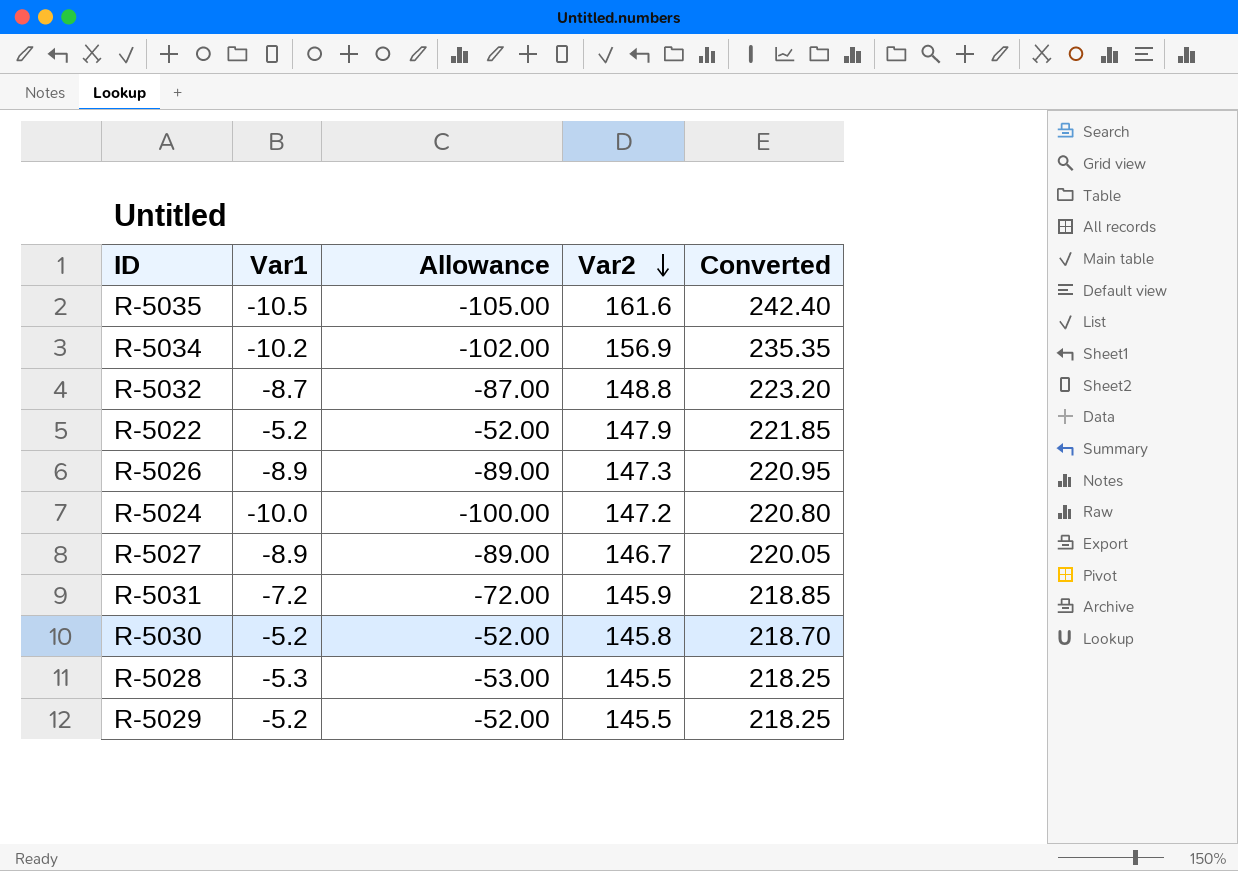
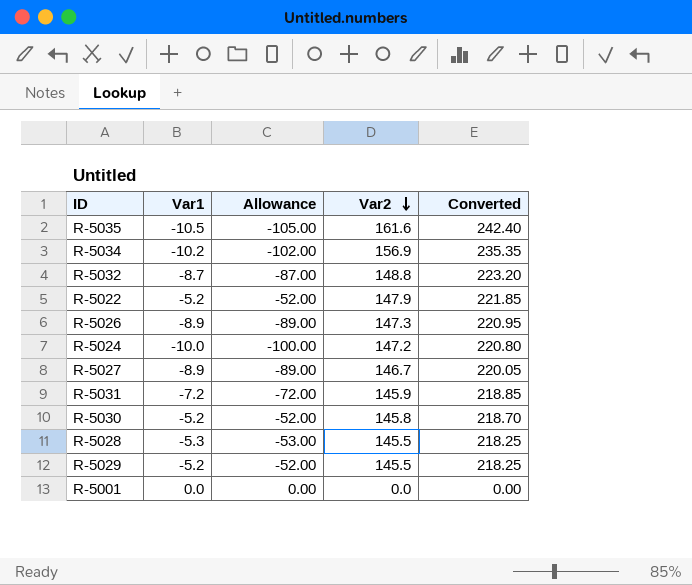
row R-5001: none -> 0.0 | 0.00 | 0.0 | 0.00

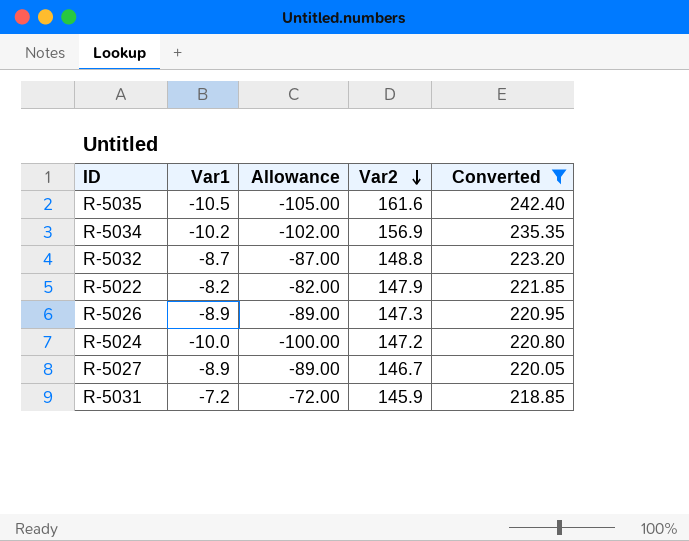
filter: none -> Converted >= 218.85
R-5022 | Var1: -5.2 -> -8.2
R-5022 | Allowance: -52.00 -> -82.00

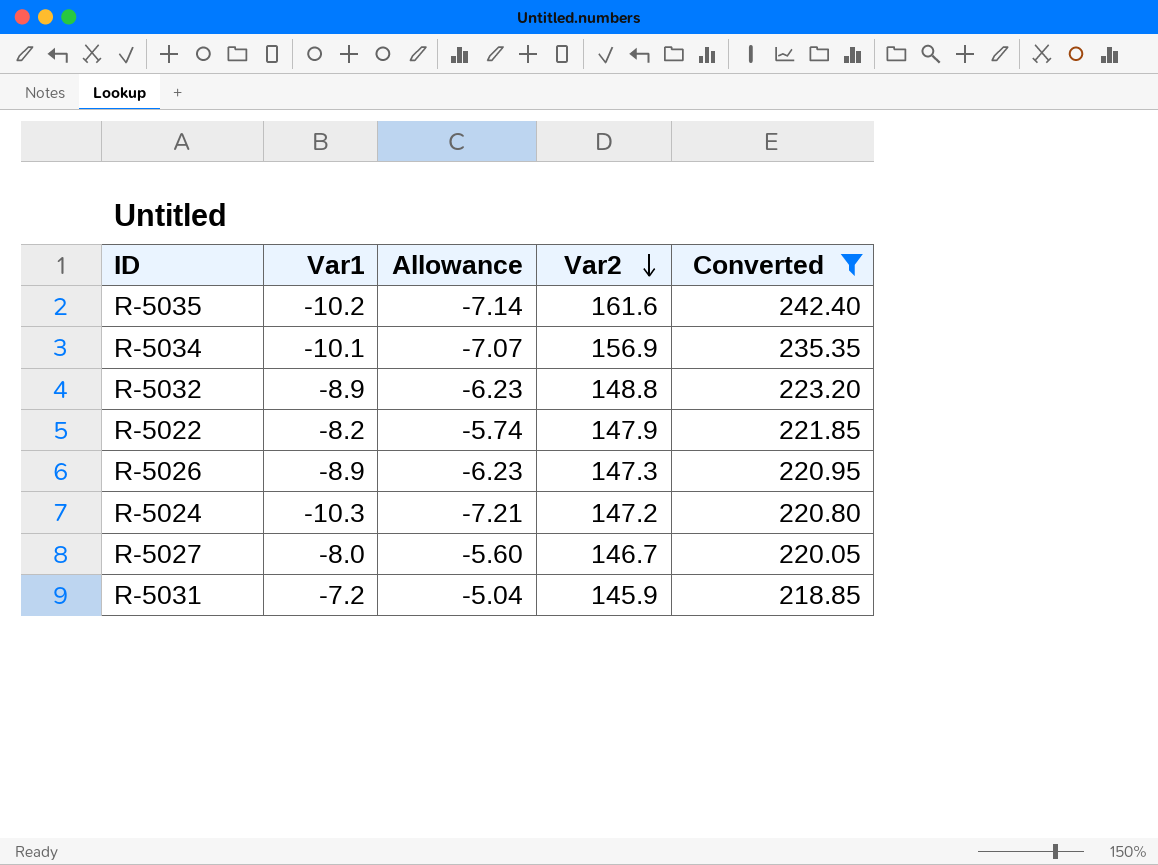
column Allowance | formula: [Var1] * 10 -> [Var1] * 0.7
R-5035 | Var1: -10.5 -> -10.2
R-5034 | Var1: -10.2 -> -10.1
R-5032 | Var1: -8.7 -> -8.9
R-5024 | Var1: -10.0 -> -10.3
R-5027 | Var1: -8.9 -> -8.0

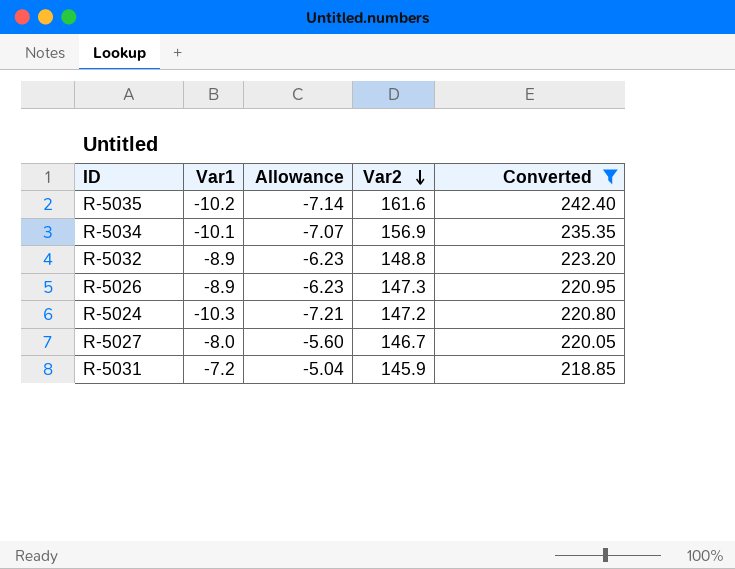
row R-5022: -8.2 | -5.74 | 147.9 | 221.85 -> none

